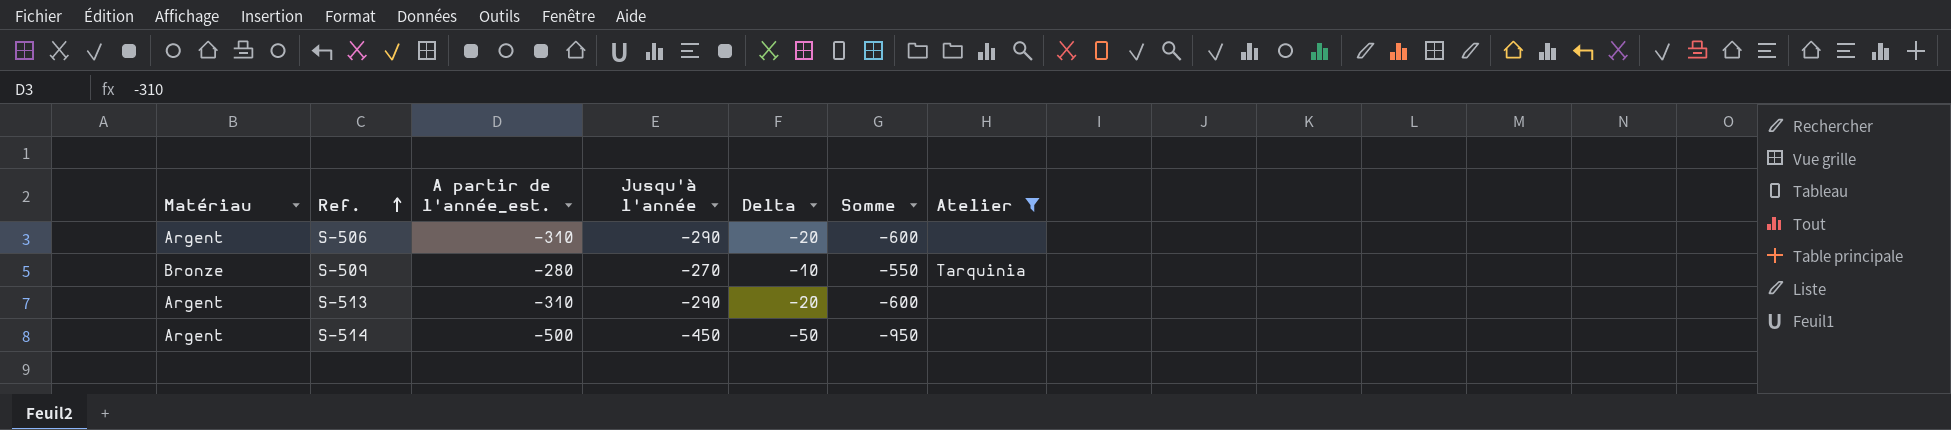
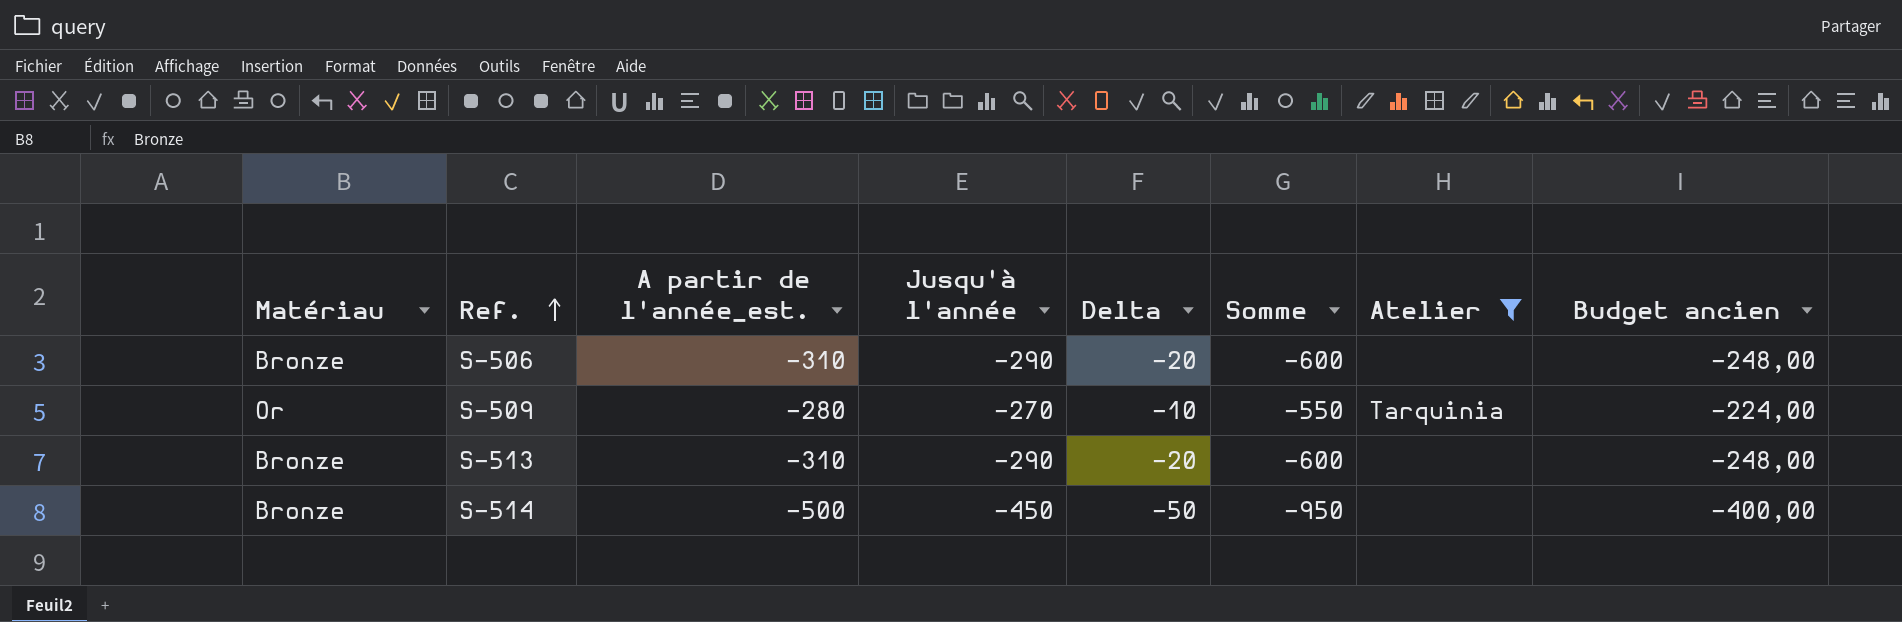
column Budget ancien | formula: none -> [A partir de l'année_est.] * 0,8
S-506 | Matériau: Argent -> Bronze
S-509 | Matériau: Bronze -> Or
S-513 | Matériau: Argent -> Bronze
S-514 | Matériau: Argent -> Bronze

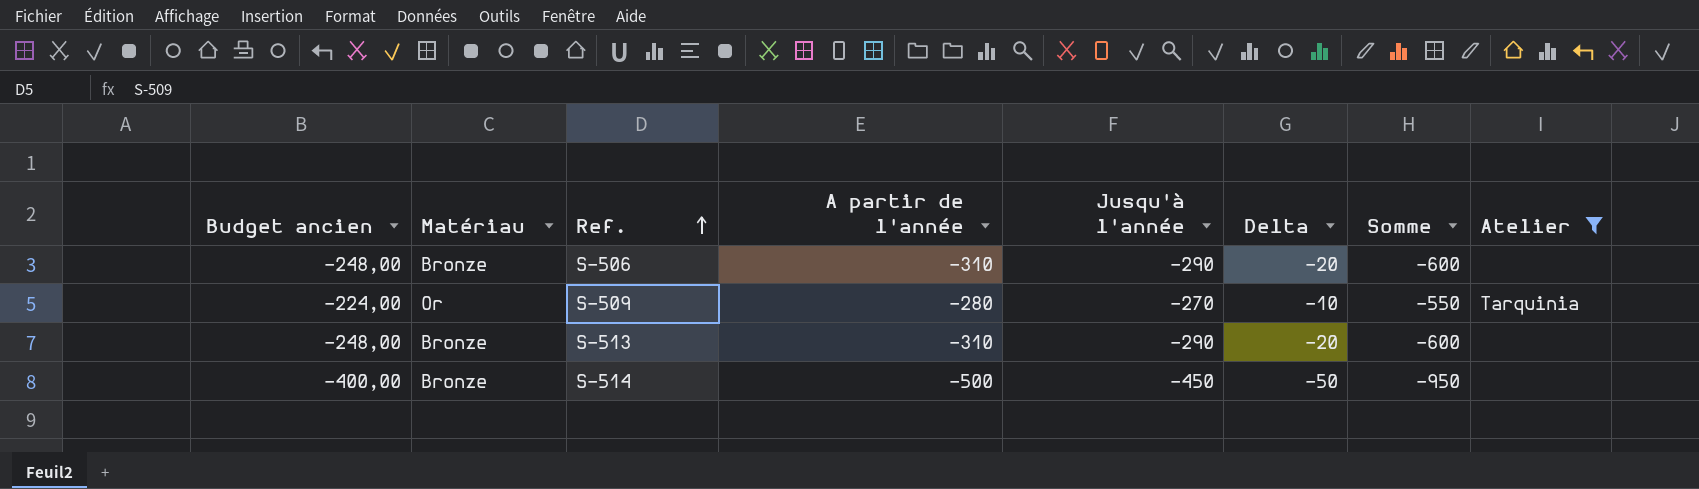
column Budget ancien | position: 8 -> 1
column name: A partir de l'année_est. -> A partir de l'année

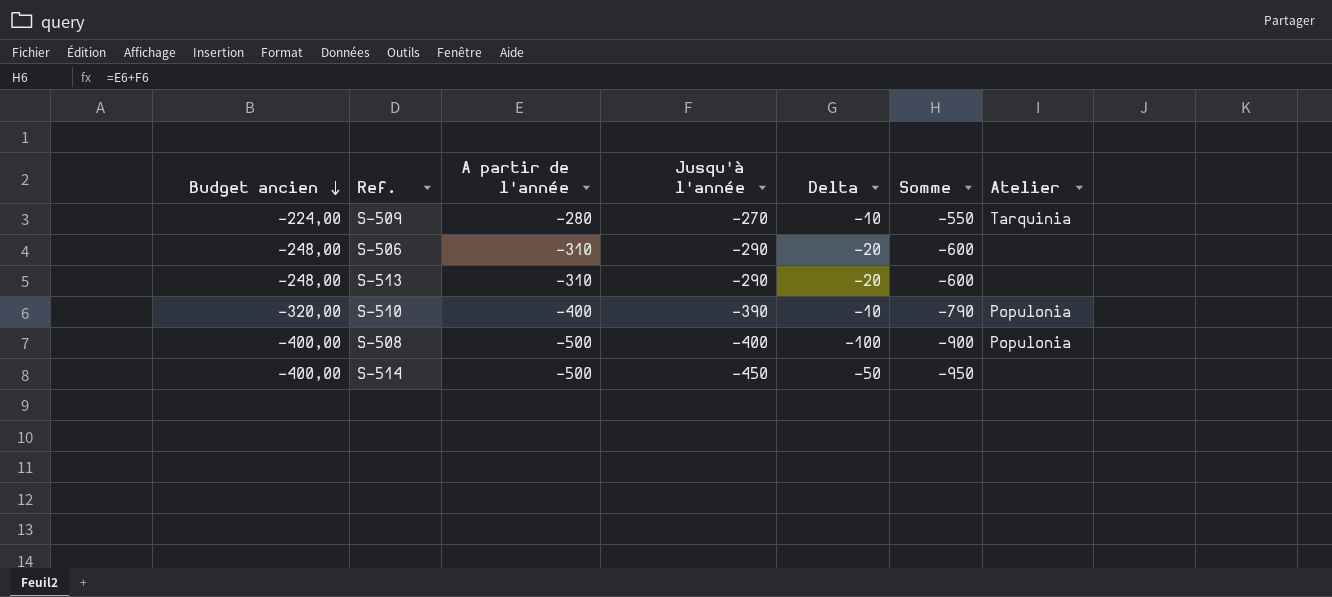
filter: Atelier != Populonia -> none
row order: Ref. ascending -> Budget ancien descending
column Matériau | position: 2 -> none

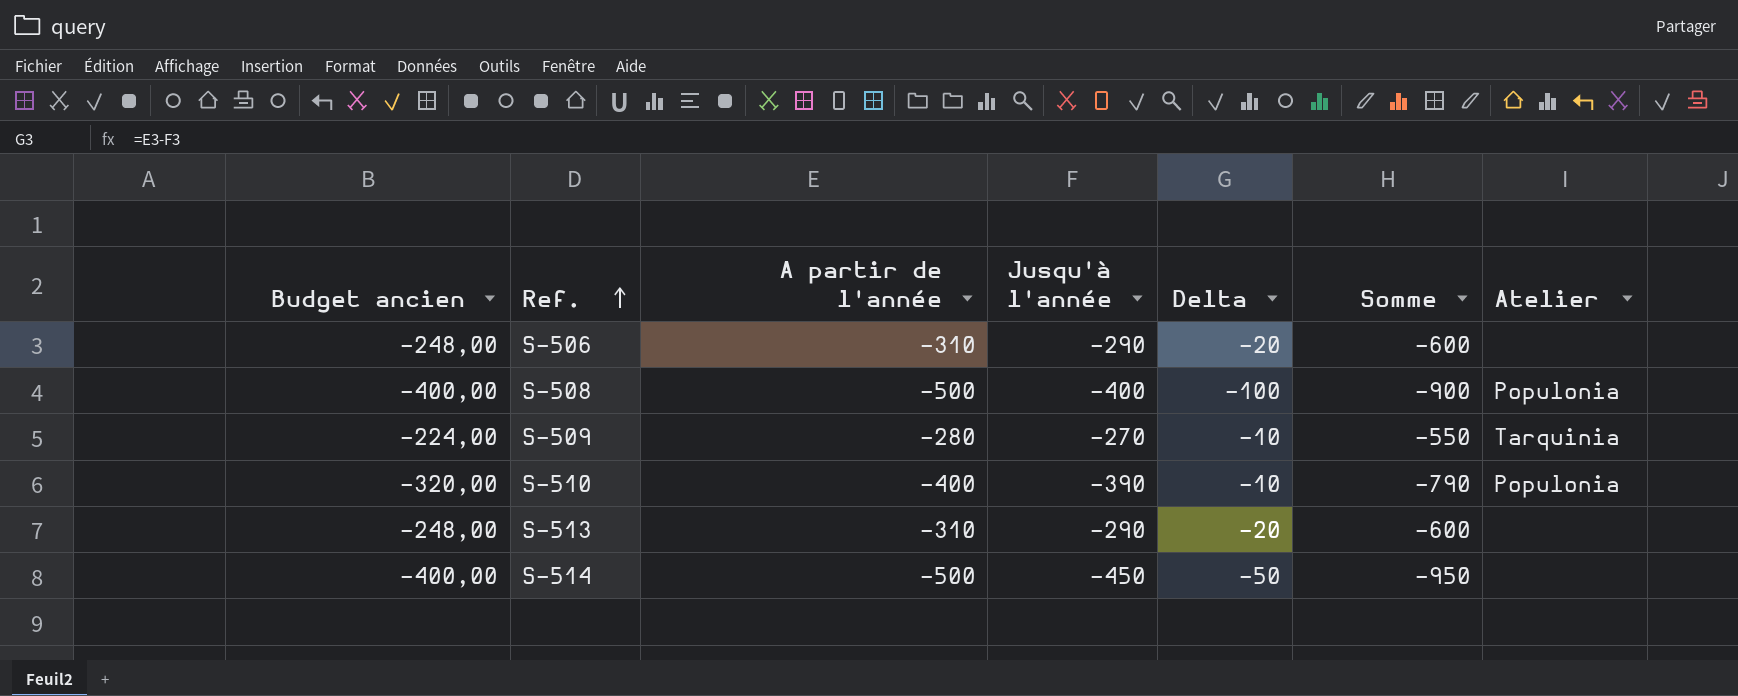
row order: Budget ancien descending -> Ref. ascending

